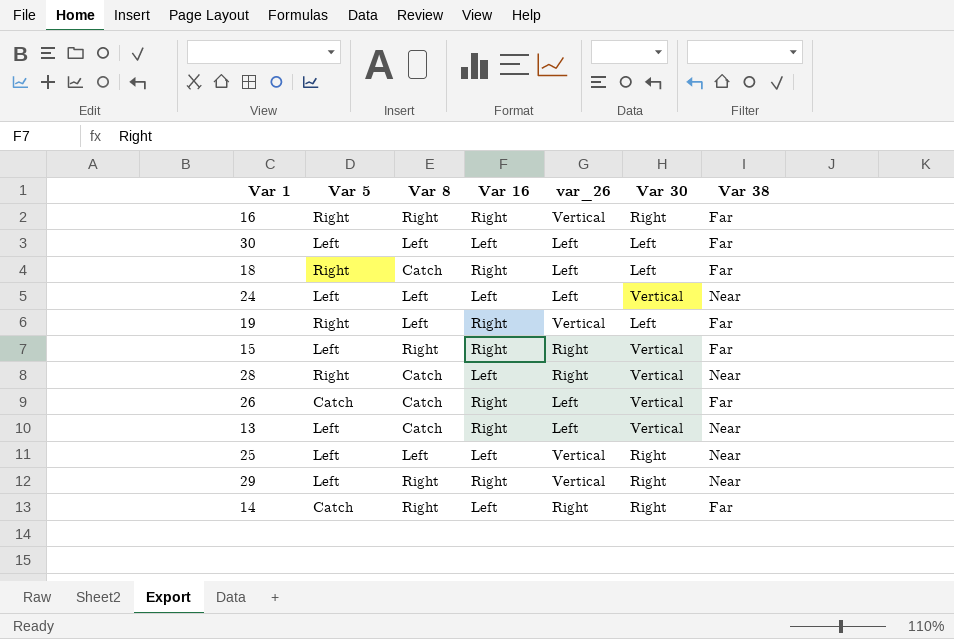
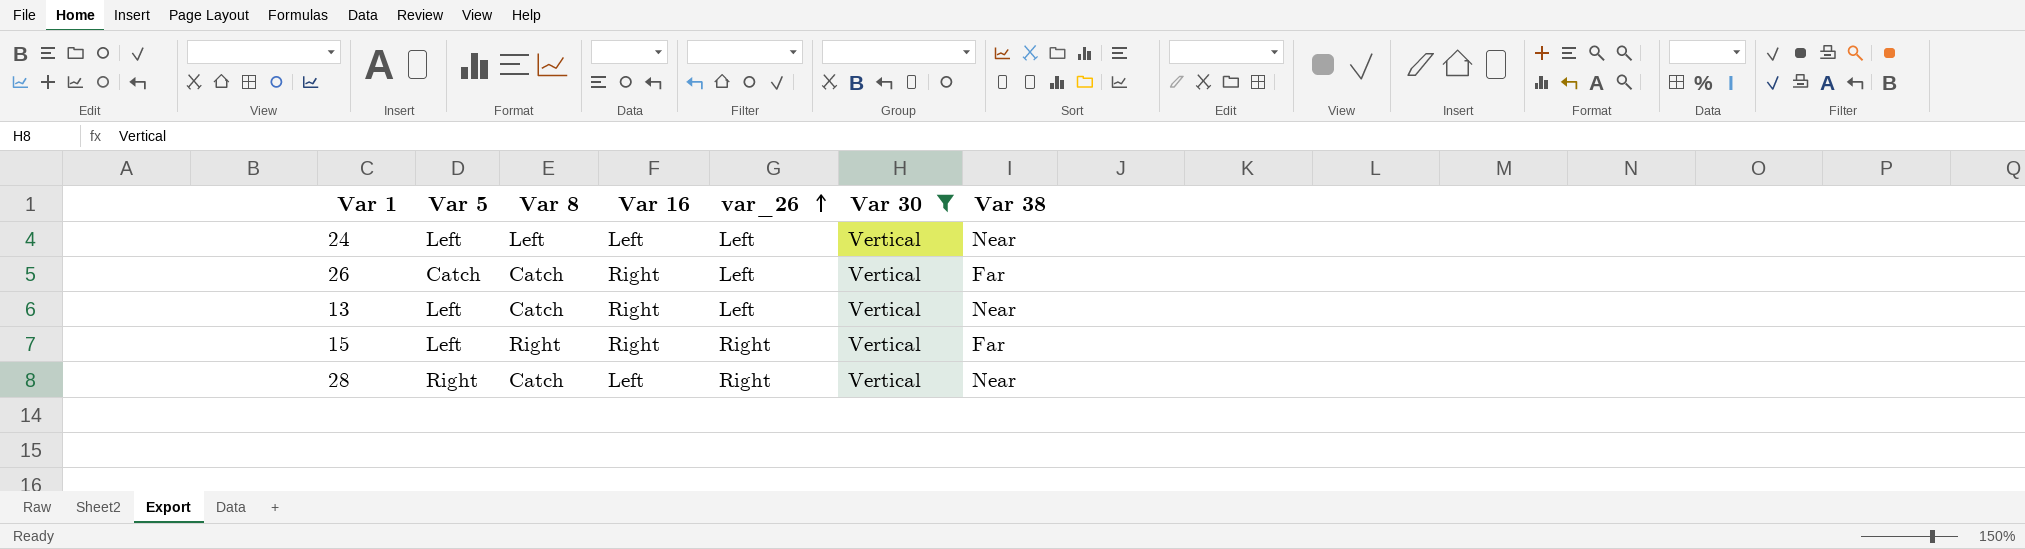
filter: none -> Var 30 = Vertical
row order: none -> var_26 ascending

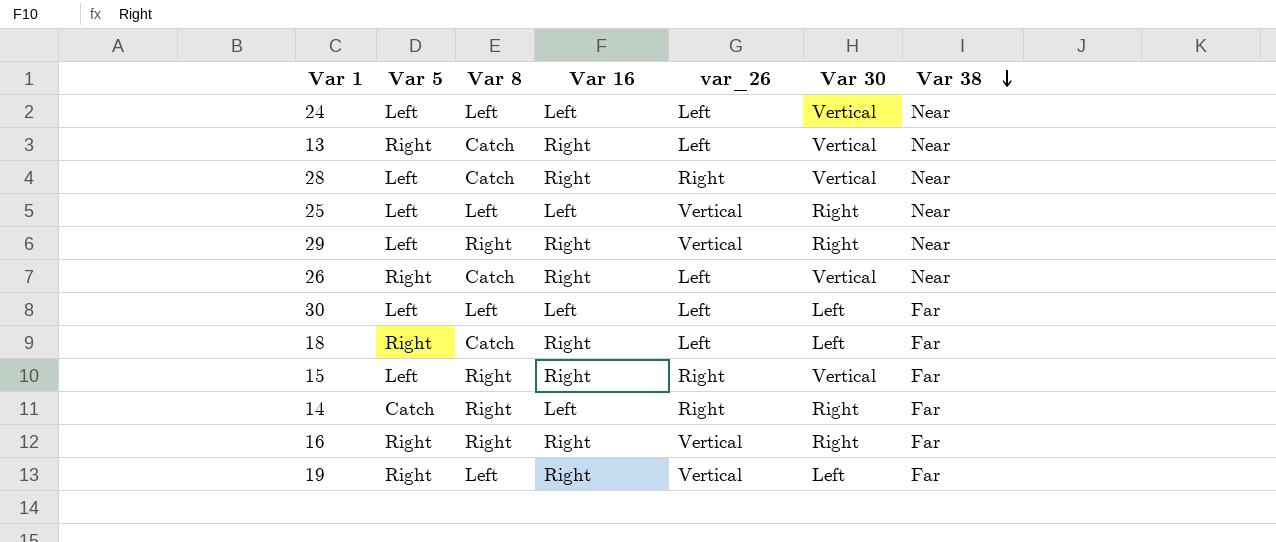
filter: Var 30 = Vertical -> none
row order: var_26 ascending -> Var 38 descending
13 | Var 5: Left -> Right
28 | Var 5: Right -> Left
28 | Var 16: Left -> Right
26 | Var 5: Catch -> Right
26 | Var 38: Far -> Near

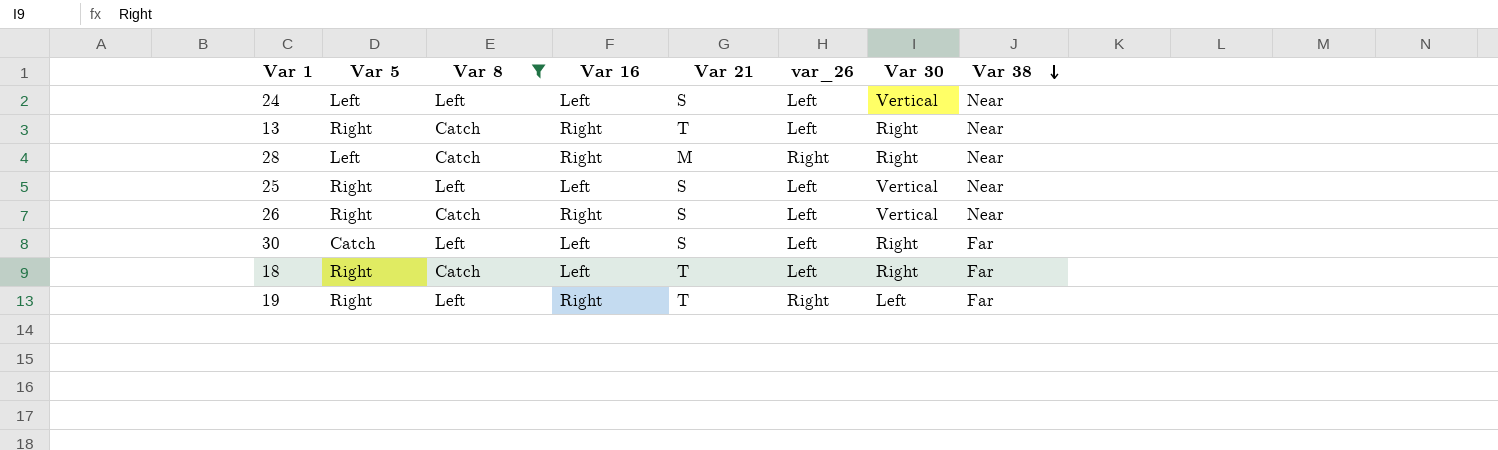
filter: none -> Var 8 != Right
column Var 21 | position: none -> 5
13 | Var 30: Vertical -> Right
28 | Var 30: Vertical -> Right
25 | Var 5: Left -> Right
25 | var_26: Vertical -> Left
25 | Var 30: Right -> Vertical
30 | Var 5: Left -> Catch
30 | Var 30: Left -> Right
18 | Var 16: Right -> Left
18 | Var 30: Left -> Right
19 | var_26: Vertical -> Right

